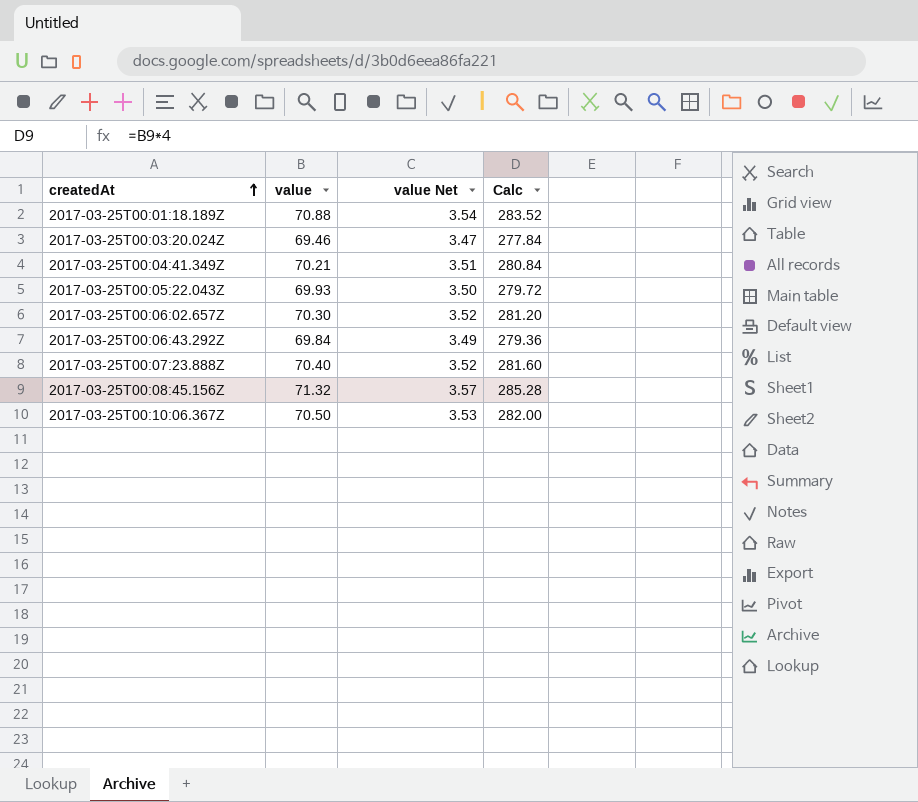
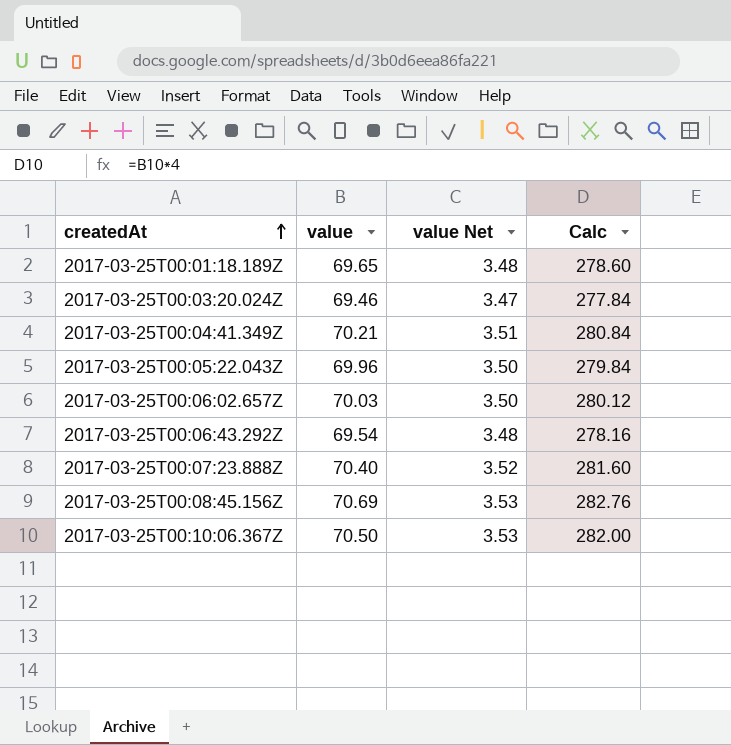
2017-03-25T00:01:18.189Z | value: 70.88 -> 69.65
2017-03-25T00:01:18.189Z | value Net: 3.54 -> 3.48
2017-03-25T00:01:18.189Z | Calc: 283.52 -> 278.60
2017-03-25T00:05:22.043Z | value: 69.93 -> 69.96
2017-03-25T00:05:22.043Z | Calc: 279.72 -> 279.84
2017-03-25T00:06:02.657Z | value: 70.30 -> 70.03
2017-03-25T00:06:02.657Z | value Net: 3.52 -> 3.50
2017-03-25T00:06:02.657Z | Calc: 281.20 -> 280.12
2017-03-25T00:06:43.292Z | value: 69.84 -> 69.54
2017-03-25T00:06:43.292Z | value Net: 3.49 -> 3.48
2017-03-25T00:06:43.292Z | Calc: 279.36 -> 278.16
2017-03-25T00:08:45.156Z | value: 71.32 -> 70.69
2017-03-25T00:08:45.156Z | value Net: 3.57 -> 3.53
2017-03-25T00:08:45.156Z | Calc: 285.28 -> 282.76

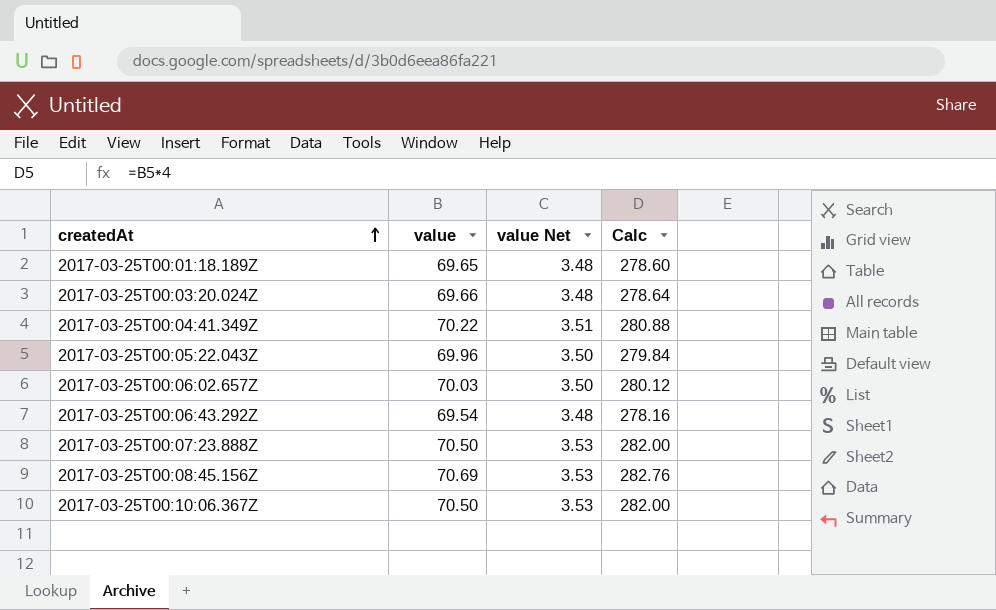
2017-03-25T00:03:20.024Z | value: 69.46 -> 69.66
2017-03-25T00:03:20.024Z | value Net: 3.47 -> 3.48
2017-03-25T00:03:20.024Z | Calc: 277.84 -> 278.64
2017-03-25T00:04:41.349Z | value: 70.21 -> 70.22
2017-03-25T00:04:41.349Z | Calc: 280.84 -> 280.88
2017-03-25T00:07:23.888Z | value: 70.40 -> 70.50
2017-03-25T00:07:23.888Z | value Net: 3.52 -> 3.53
2017-03-25T00:07:23.888Z | Calc: 281.60 -> 282.00

